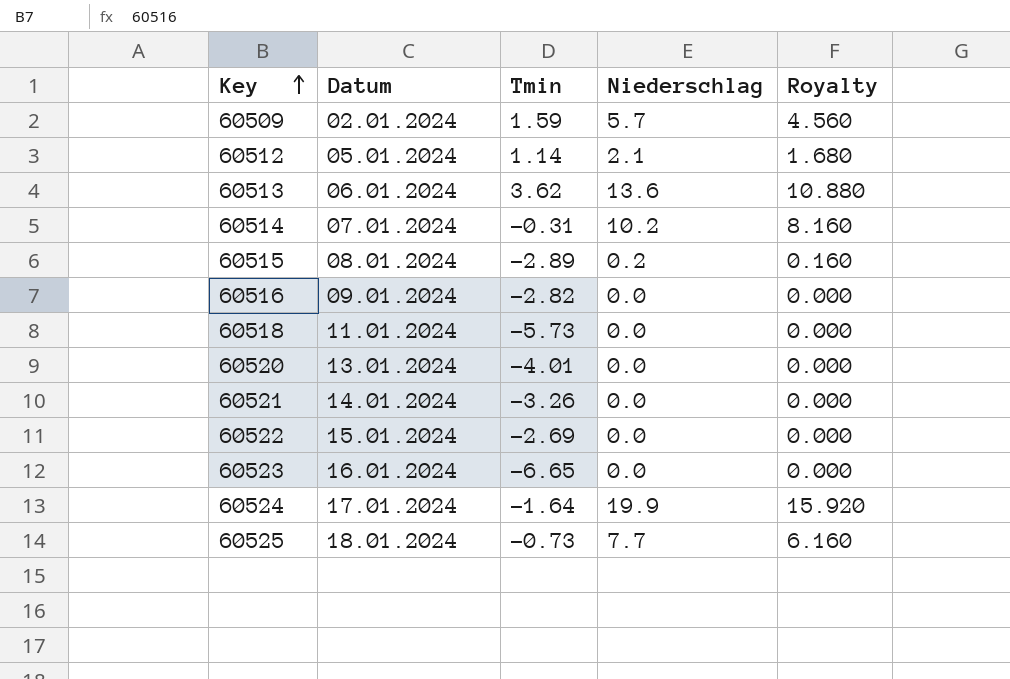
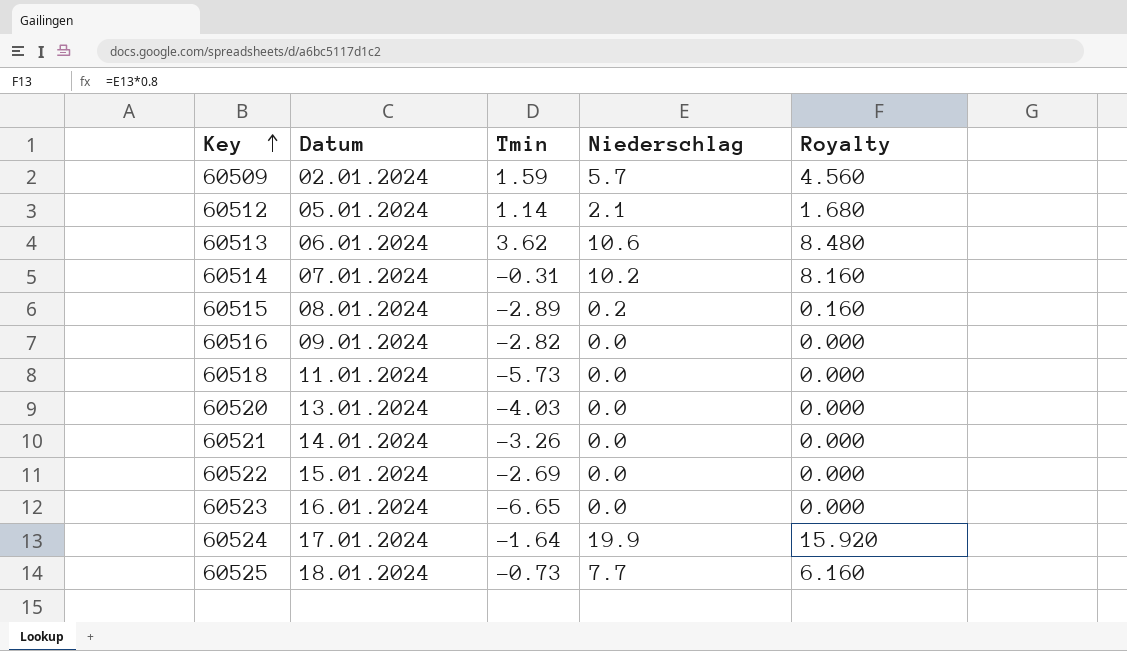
60513 | Niederschlag: 13.6 -> 10.6
60513 | Royalty: 10.880 -> 8.480
60520 | Tmin: -4.01 -> -4.03

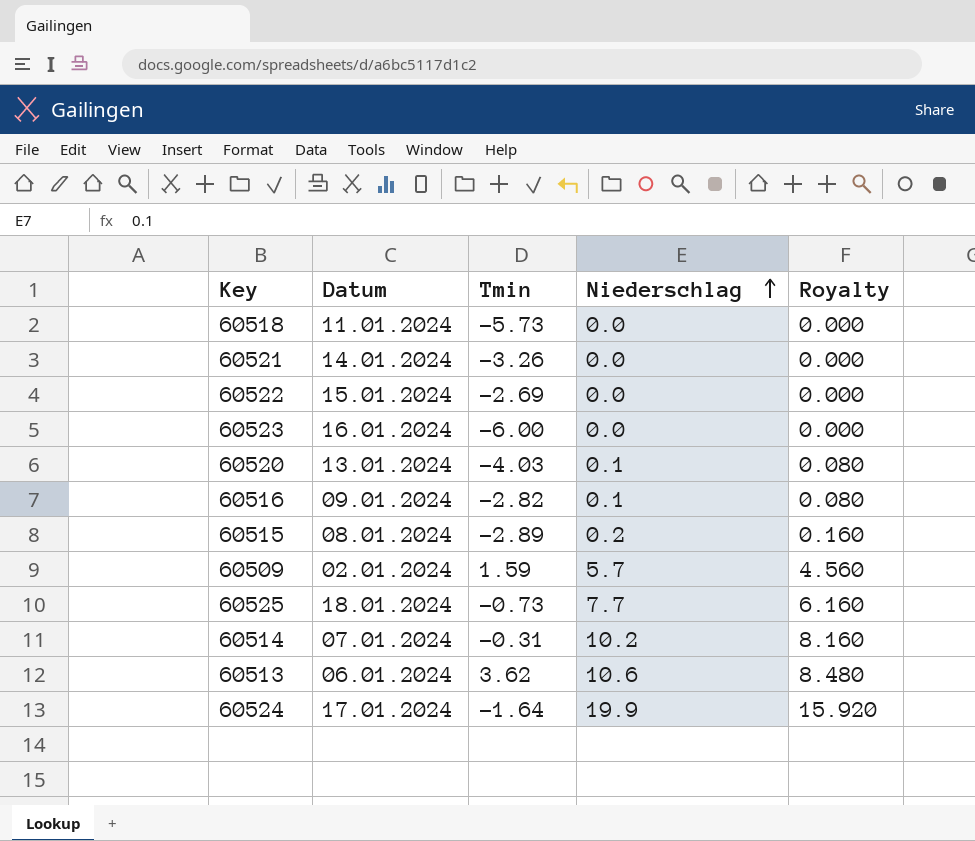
row order: Key ascending -> Niederschlag ascending
row 60512: 05.01.2024 | 1.14 | 2.1 | 1.680 -> none
60523 | Tmin: -6.65 -> -6.00
60520 | Niederschlag: 0.0 -> 0.1
60520 | Royalty: 0.000 -> 0.080
60516 | Niederschlag: 0.0 -> 0.1
60516 | Royalty: 0.000 -> 0.080

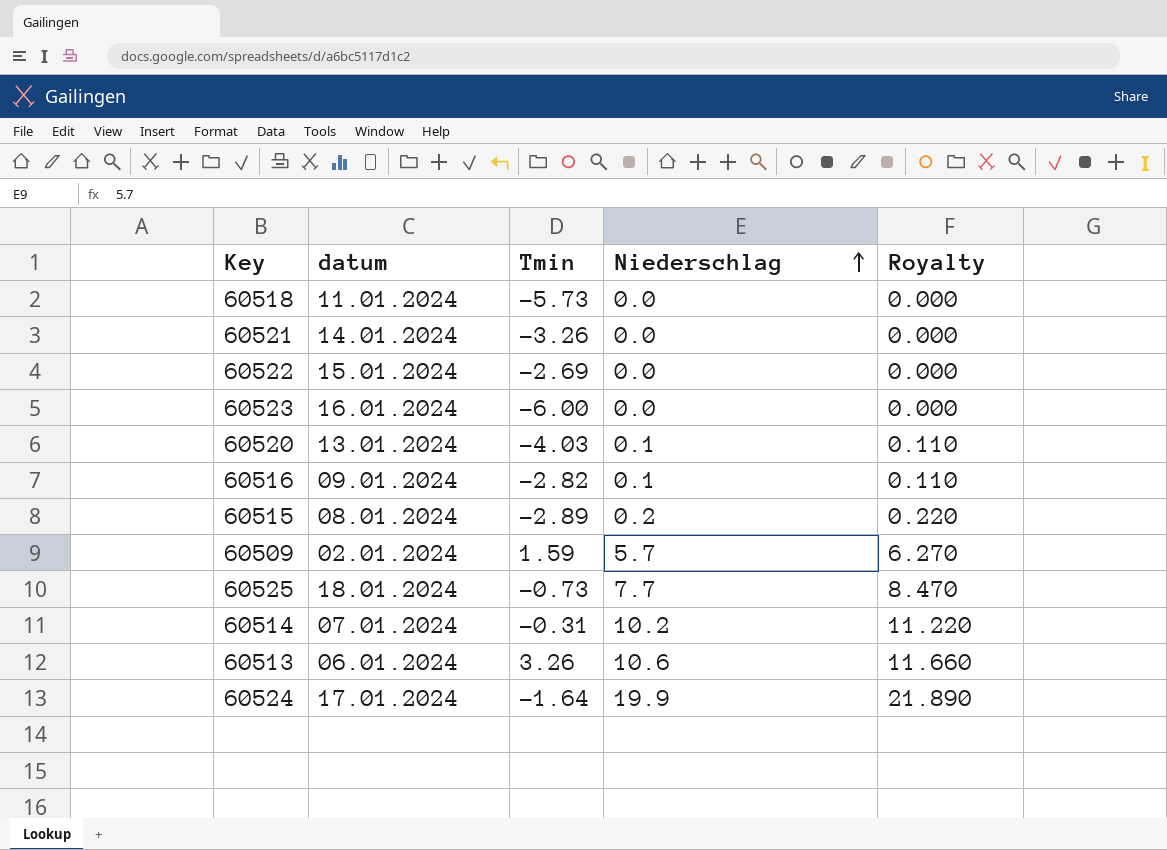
column name: Datum -> datum
column Royalty | formula: [Niederschlag] * 0.8 -> [Niederschlag] * 1.1
60513 | Tmin: 3.62 -> 3.26

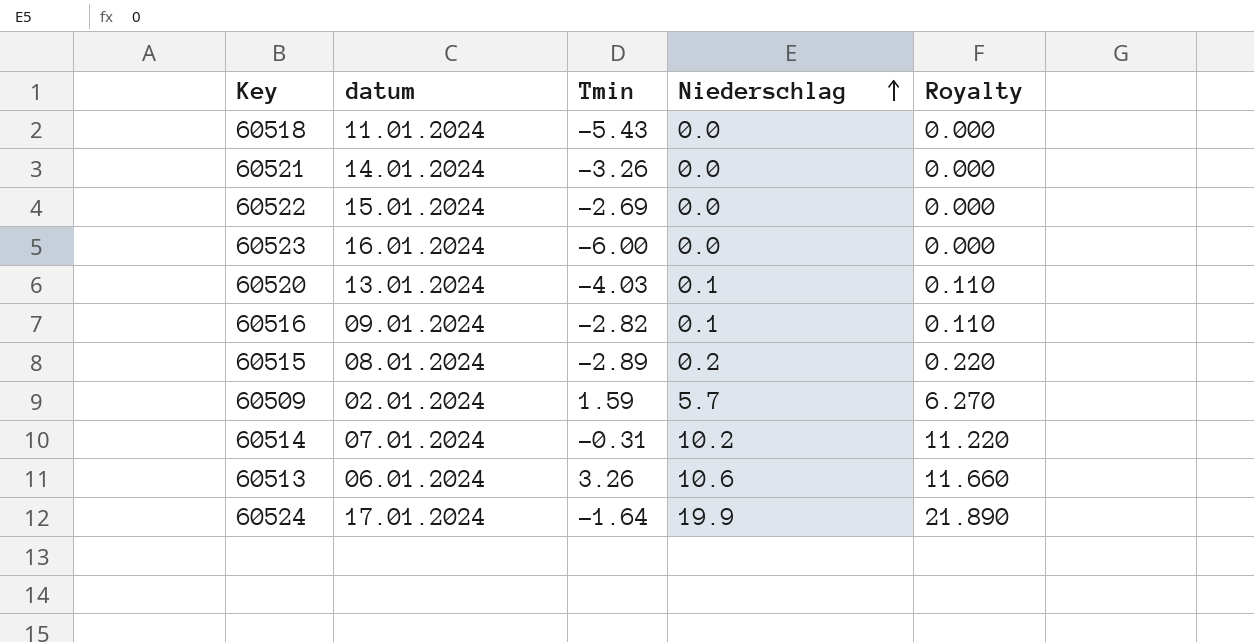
row 60525: 18.01.2024 | -0.73 | 7.7 | 8.470 -> none
60518 | Tmin: -5.73 -> -5.43

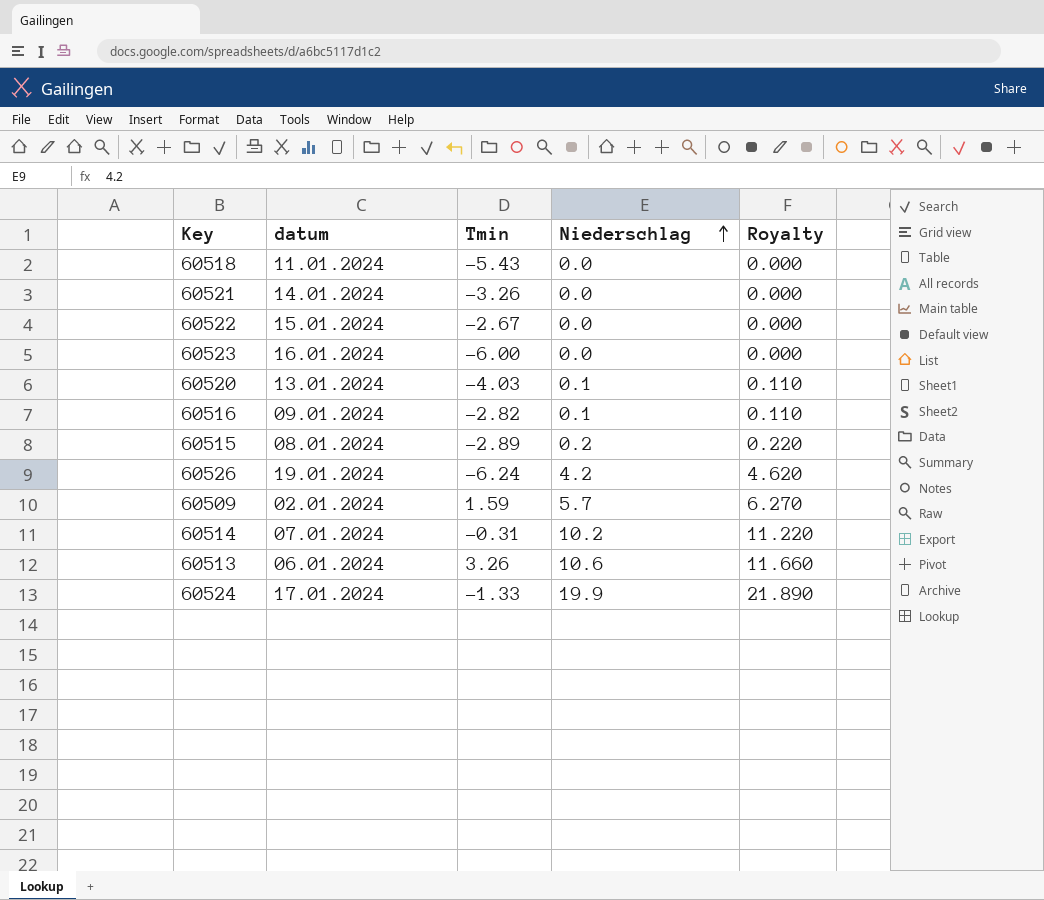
60522 | Tmin: -2.69 -> -2.67
row 60526: none -> 19.01.2024 | -6.24 | 4.2 | 4.620
60524 | Tmin: -1.64 -> -1.33

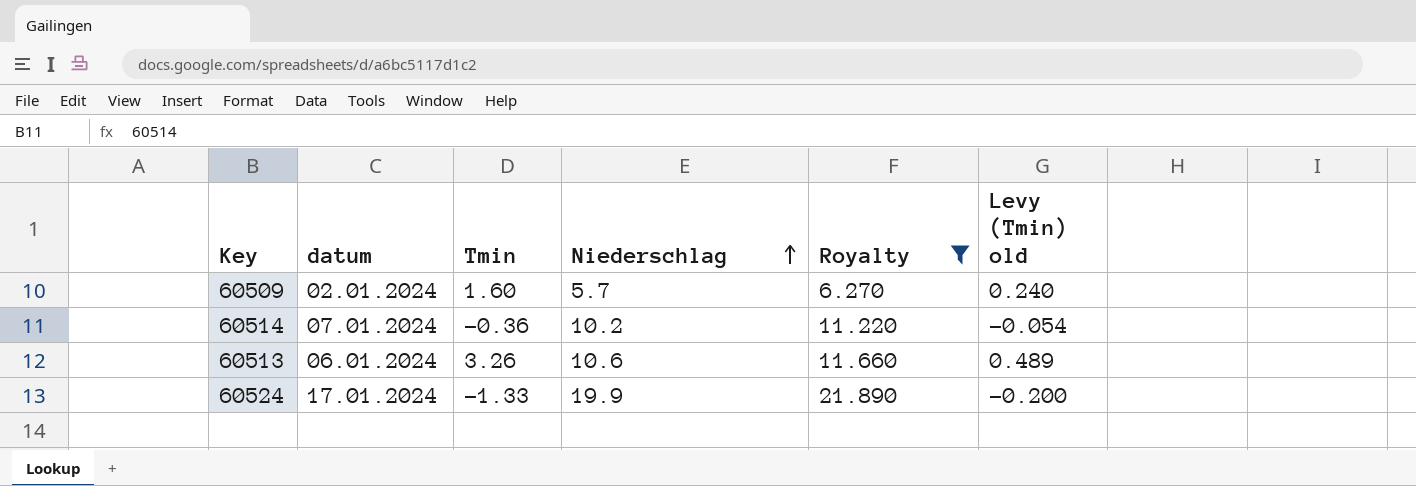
filter: none -> Royalty >= 6.270
column Levy (Tmin) old | formula: none -> [Tmin] * 0.15
60509 | Tmin: 1.59 -> 1.60
60514 | Tmin: -0.31 -> -0.36

